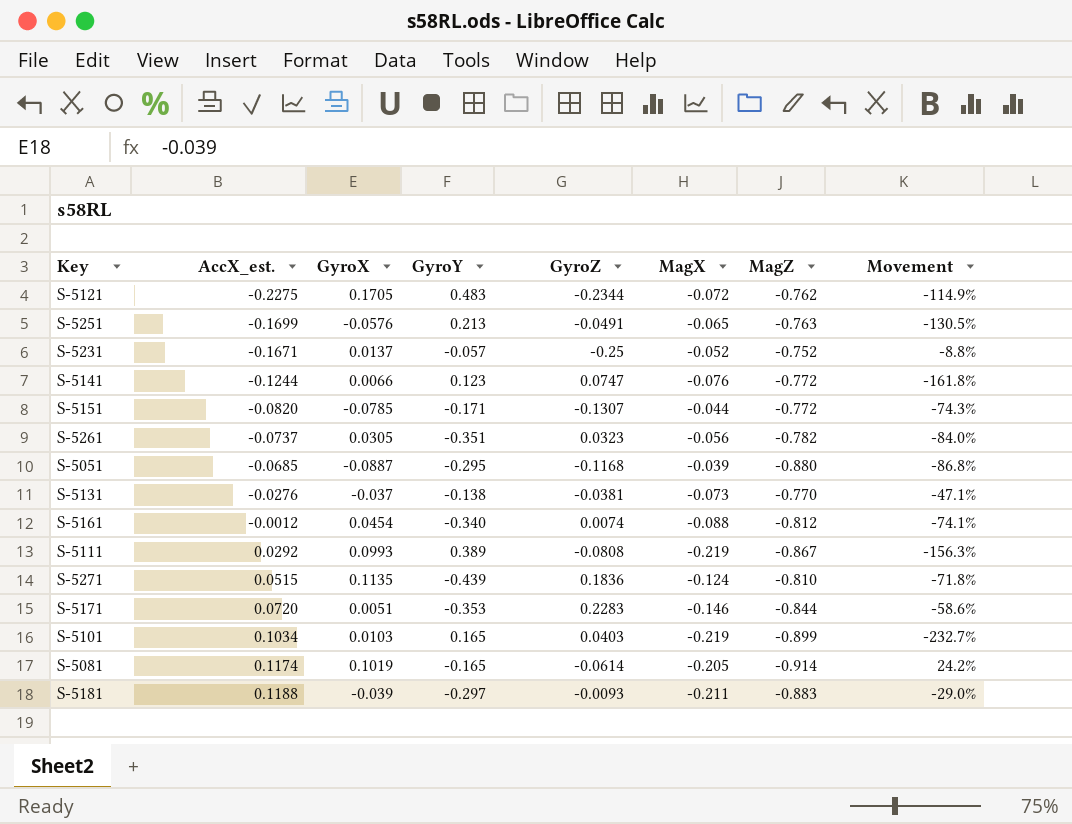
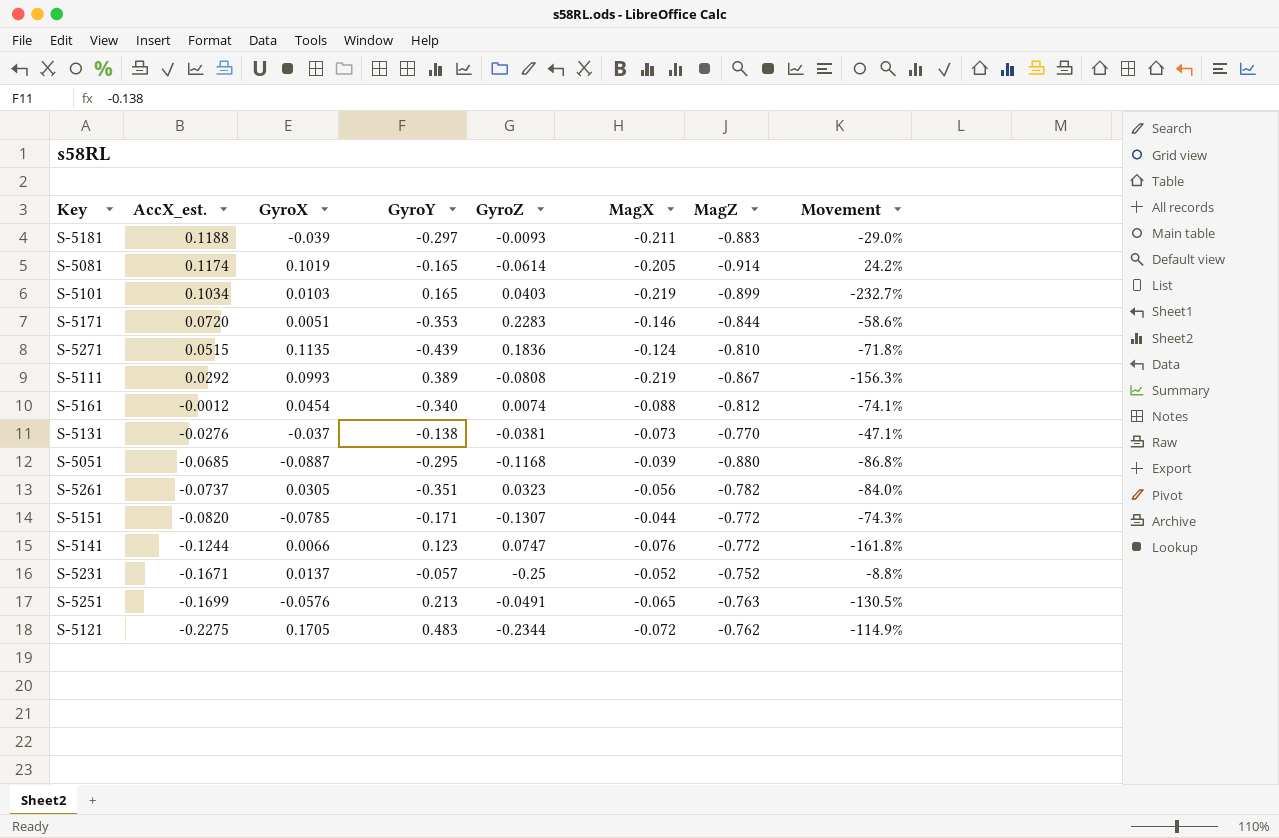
row order: AccX_est. ascending -> AccX_est. descending

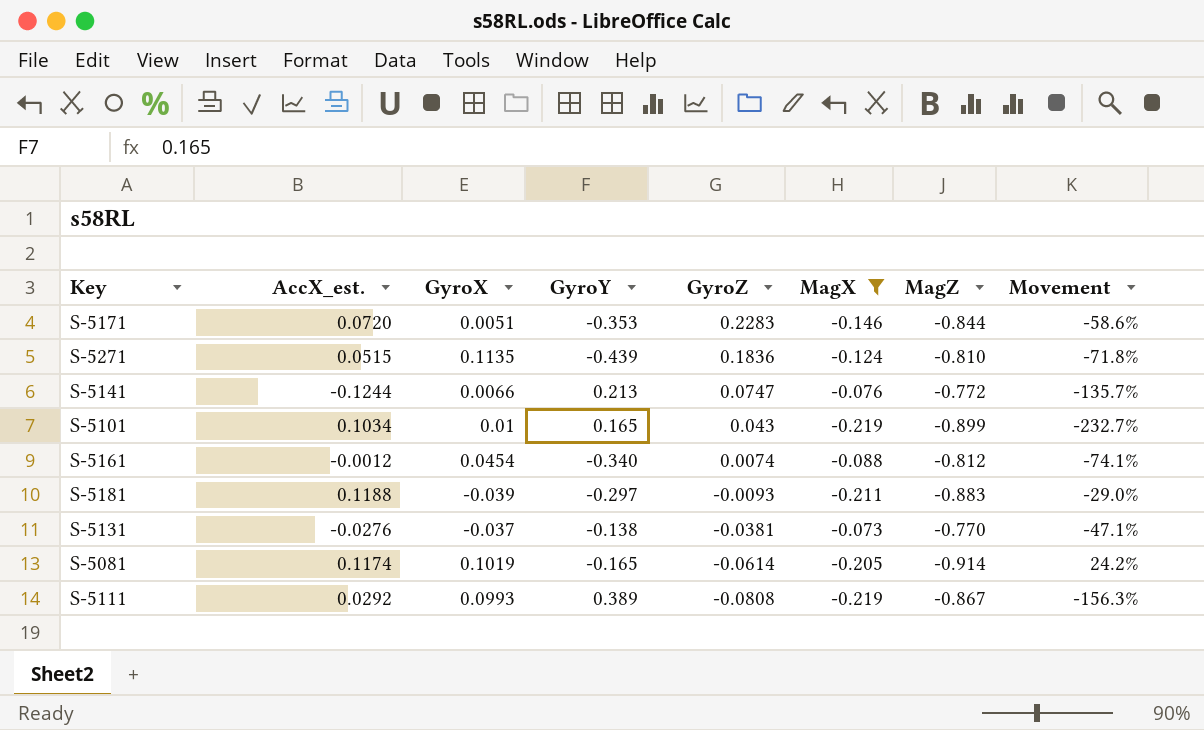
filter: none -> MagX <= -0.073
row order: AccX_est. descending -> GyroZ descending
S-5141 | GyroY: 0.123 -> 0.213
S-5141 | Movement: -161.8% -> -135.7%
S-5101 | GyroX: 0.0103 -> 0.01
S-5101 | GyroZ: 0.0403 -> 0.043

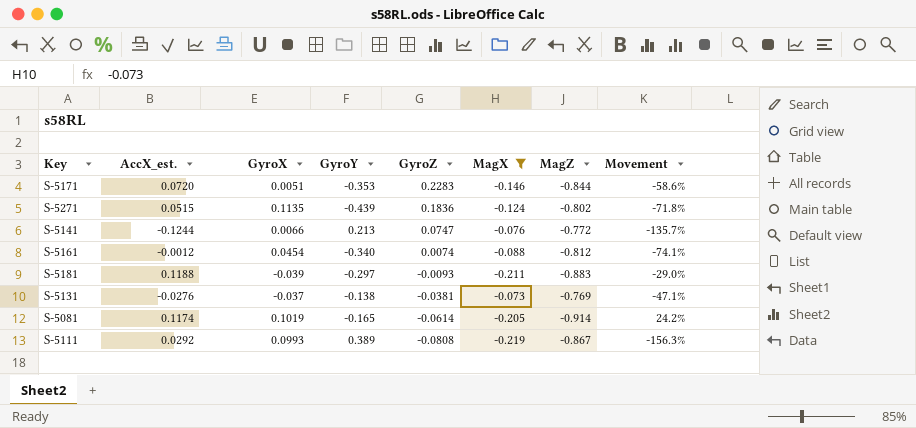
row S-5101: 0.1034 | 0.01 | 0.165 | 0.043 | -0.219 | -0.899 | -232.7% -> none
S-5271 | MagZ: -0.810 -> -0.802
S-5131 | MagZ: -0.770 -> -0.769

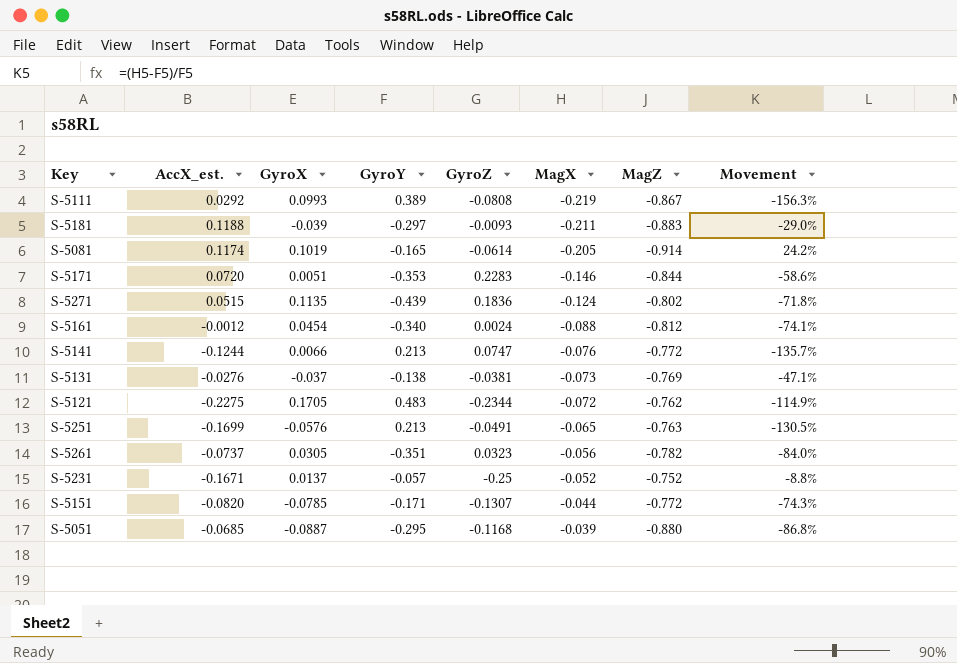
filter: MagX <= -0.073 -> none
row order: GyroZ descending -> MagX ascending
S-5161 | GyroZ: 0.0074 -> 0.0024

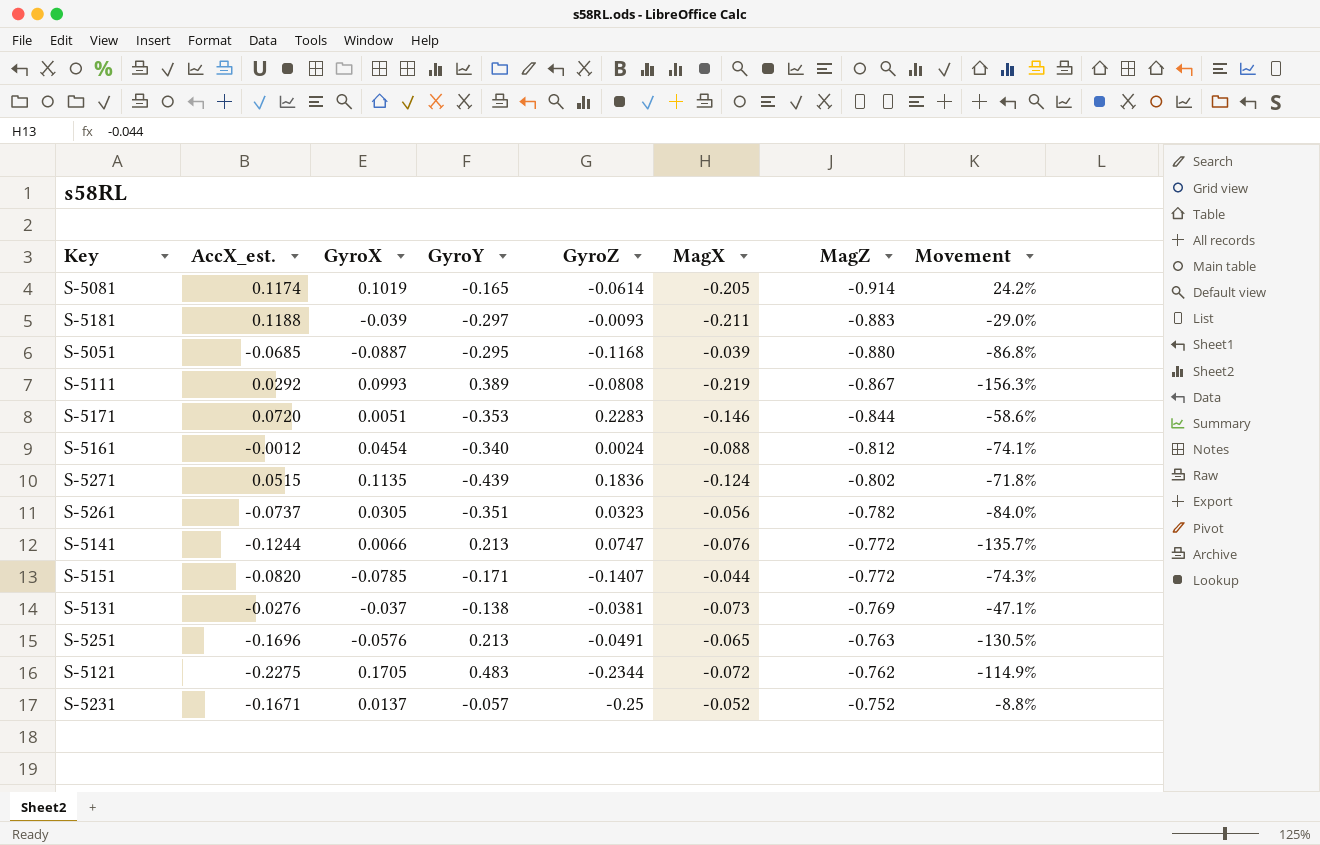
row order: MagX ascending -> MagZ ascending
S-5151 | GyroZ: -0.1307 -> -0.1407
S-5251 | AccX_est.: -0.1699 -> -0.1696

